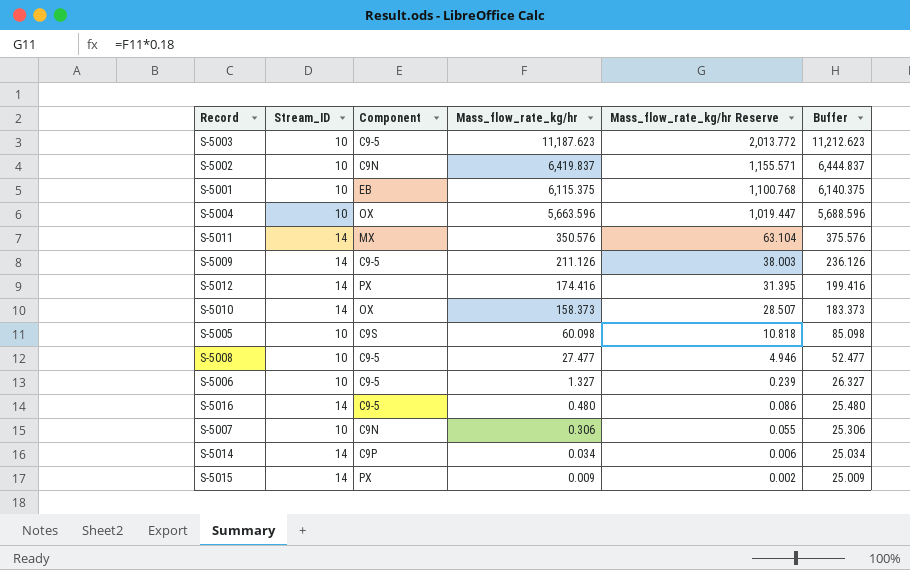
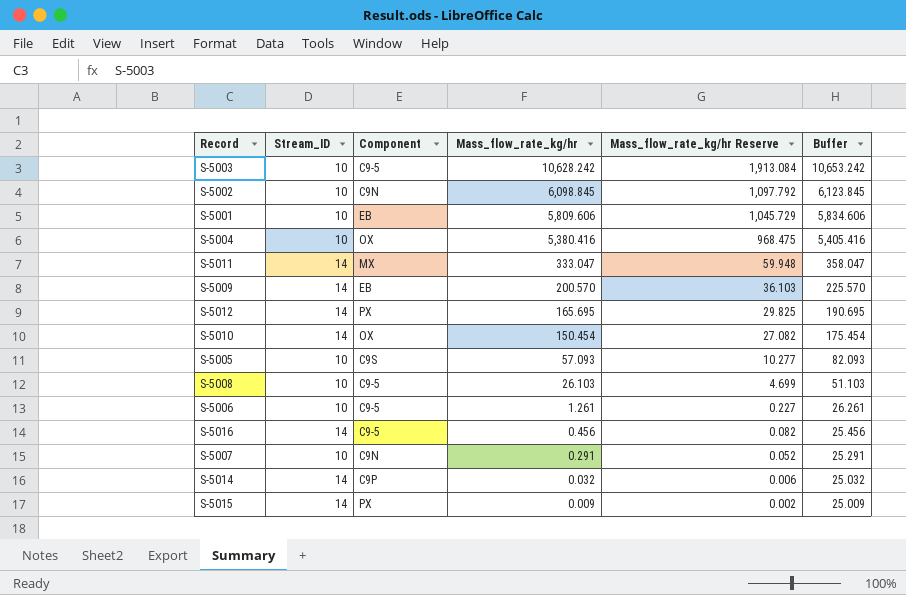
S-5003 | Mass_flow_rate_kg/hr: 11,187.623 -> 10,628.242
S-5003 | Mass_flow_rate_kg/hr Reserve: 2,013.772 -> 1,913.084
S-5003 | Buffer: 11,212.623 -> 10,653.242
S-5002 | Mass_flow_rate_kg/hr: 6,419.837 -> 6,098.845
S-5002 | Mass_flow_rate_kg/hr Reserve: 1,155.571 -> 1,097.792
S-5002 | Buffer: 6,444.837 -> 6,123.845
S-5001 | Mass_flow_rate_kg/hr: 6,115.375 -> 5,809.606
S-5001 | Mass_flow_rate_kg/hr Reserve: 1,100.768 -> 1,045.729
S-5001 | Buffer: 6,140.375 -> 5,834.606
S-5004 | Mass_flow_rate_kg/hr: 5,663.596 -> 5,380.416
S-5004 | Mass_flow_rate_kg/hr Reserve: 1,019.447 -> 968.475
S-5004 | Buffer: 5,688.596 -> 5,405.416
S-5011 | Mass_flow_rate_kg/hr: 350.576 -> 333.047
S-5011 | Mass_flow_rate_kg/hr Reserve: 63.104 -> 59.948
S-5011 | Buffer: 375.576 -> 358.047
S-5009 | Component: C9-5 -> EB
S-5009 | Mass_flow_rate_kg/hr: 211.126 -> 200.570
S-5009 | Mass_flow_rate_kg/hr Reserve: 38.003 -> 36.103
S-5009 | Buffer: 236.126 -> 225.570
S-5012 | Mass_flow_rate_kg/hr: 174.416 -> 165.695
S-5012 | Mass_flow_rate_kg/hr Reserve: 31.395 -> 29.825
S-5012 | Buffer: 199.416 -> 190.695
S-5010 | Mass_flow_rate_kg/hr: 158.373 -> 150.454
S-5010 | Mass_flow_rate_kg/hr Reserve: 28.507 -> 27.082
S-5010 | Buffer: 183.373 -> 175.454
S-5005 | Mass_flow_rate_kg/hr: 60.098 -> 57.093
S-5005 | Mass_flow_rate_kg/hr Reserve: 10.818 -> 10.277
S-5005 | Buffer: 85.098 -> 82.093
S-5008 | Mass_flow_rate_kg/hr: 27.477 -> 26.103
S-5008 | Mass_flow_rate_kg/hr Reserve: 4.946 -> 4.699
S-5008 | Buffer: 52.477 -> 51.103
S-5006 | Mass_flow_rate_kg/hr: 1.327 -> 1.261
S-5006 | Mass_flow_rate_kg/hr Reserve: 0.239 -> 0.227
S-5006 | Buffer: 26.327 -> 26.261
S-5016 | Mass_flow_rate_kg/hr: 0.480 -> 0.456
S-5016 | Mass_flow_rate_kg/hr Reserve: 0.086 -> 0.082
S-5016 | Buffer: 25.480 -> 25.456
S-5007 | Mass_flow_rate_kg/hr: 0.306 -> 0.291
S-5007 | Mass_flow_rate_kg/hr Reserve: 0.055 -> 0.052
S-5007 | Buffer: 25.306 -> 25.291
S-5014 | Mass_flow_rate_kg/hr: 0.034 -> 0.032
S-5014 | Buffer: 25.034 -> 25.032

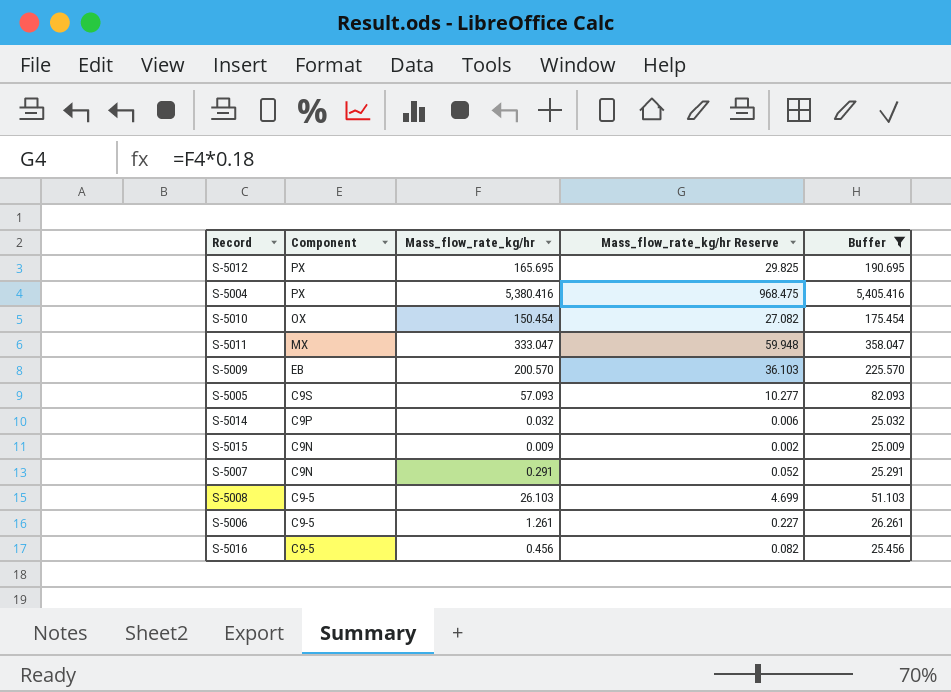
filter: none -> Buffer <= 5,405.416
row order: Mass_flow_rate_kg/hr descending -> Component descending
column Stream_ID | position: 2 -> none
S-5004 | Component: OX -> PX
S-5015 | Component: PX -> C9N

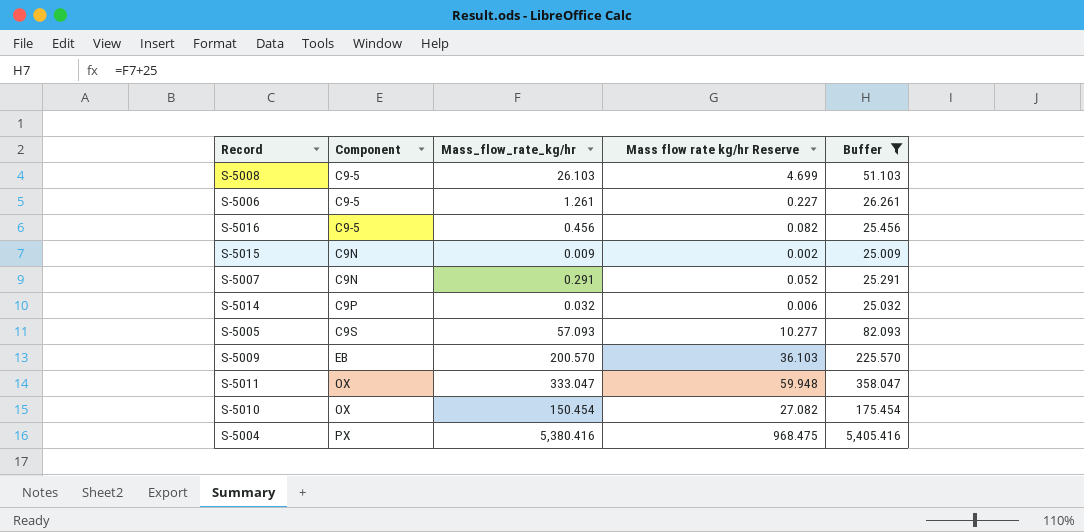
row order: Component descending -> Component ascending
column name: Mass_flow_rate_kg/hr Reserve -> Mass flow rate kg/hr Reserve
row S-5012: PX | 165.695 | 29.825 | 190.695 -> none
S-5011 | Component: MX -> OX

